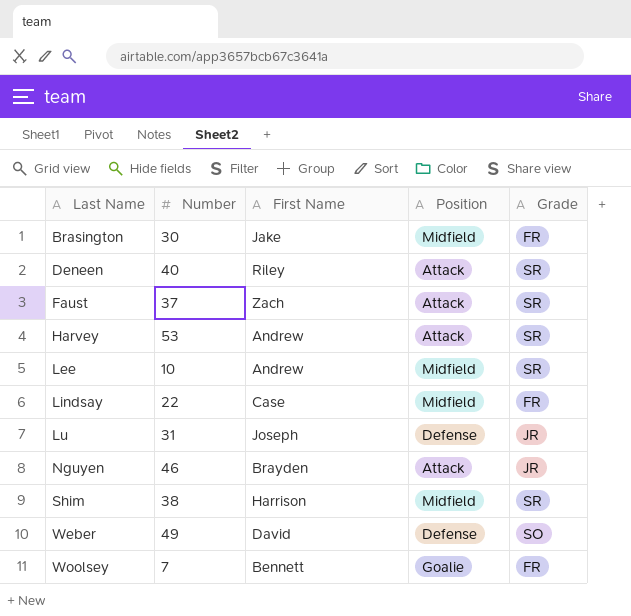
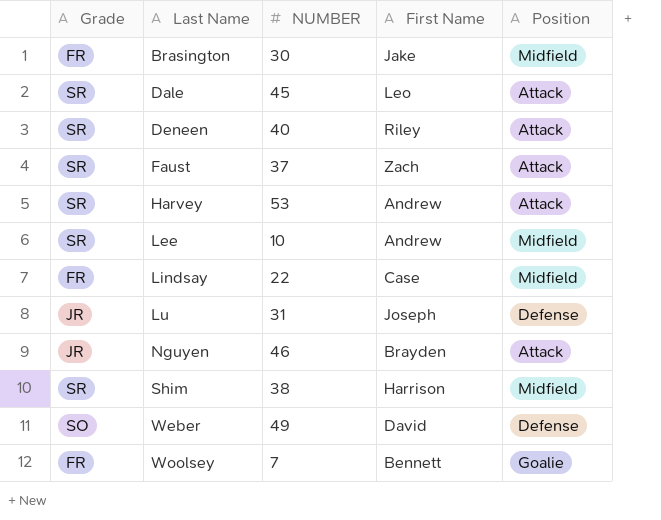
column Grade | position: 5 -> 1
column name: Number -> NUMBER
row Dale: none -> SR | 45 | Leo | Attack

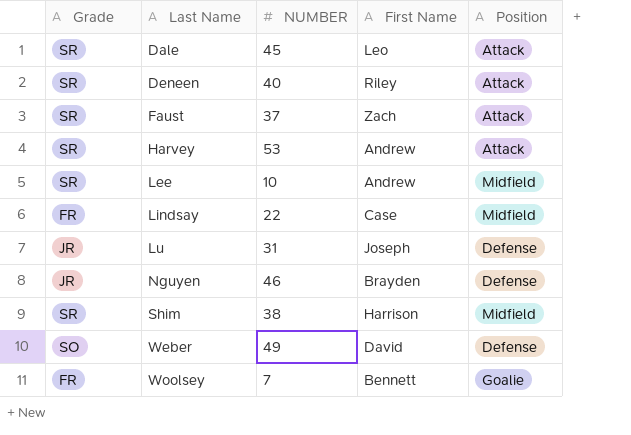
row Brasington: FR | 30 | Jake | Midfield -> none
Nguyen | Position: Attack -> Defense

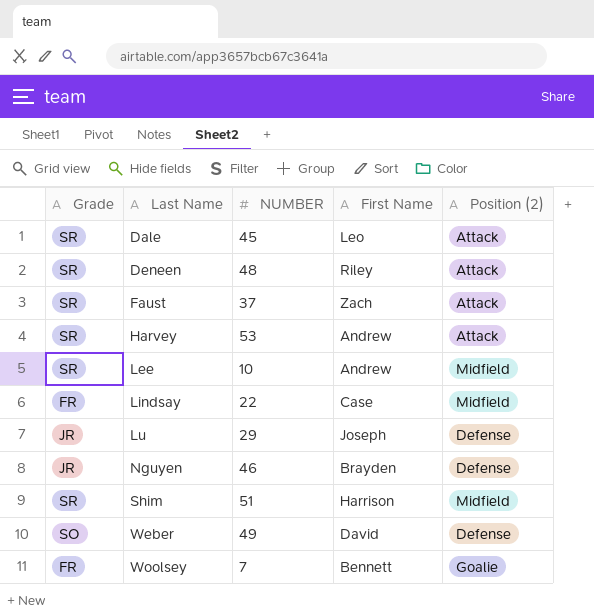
column name: Position -> Position (2)
Deneen | NUMBER: 40 -> 48
Lu | NUMBER: 31 -> 29
Shim | NUMBER: 38 -> 51

